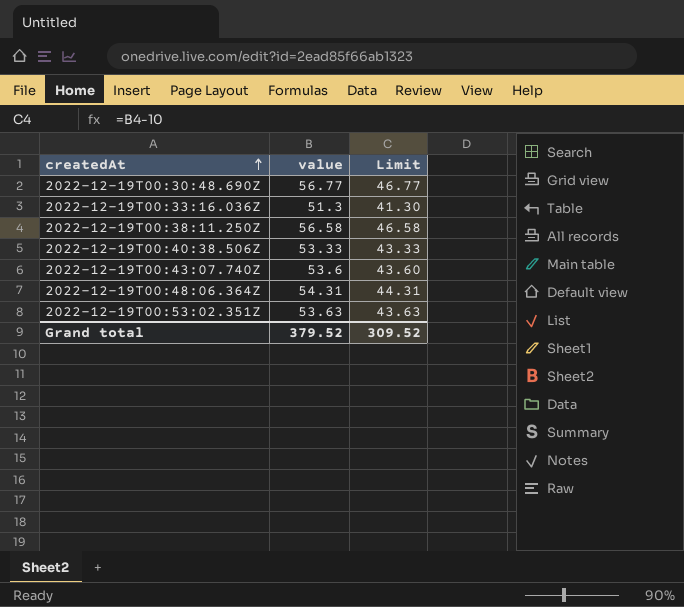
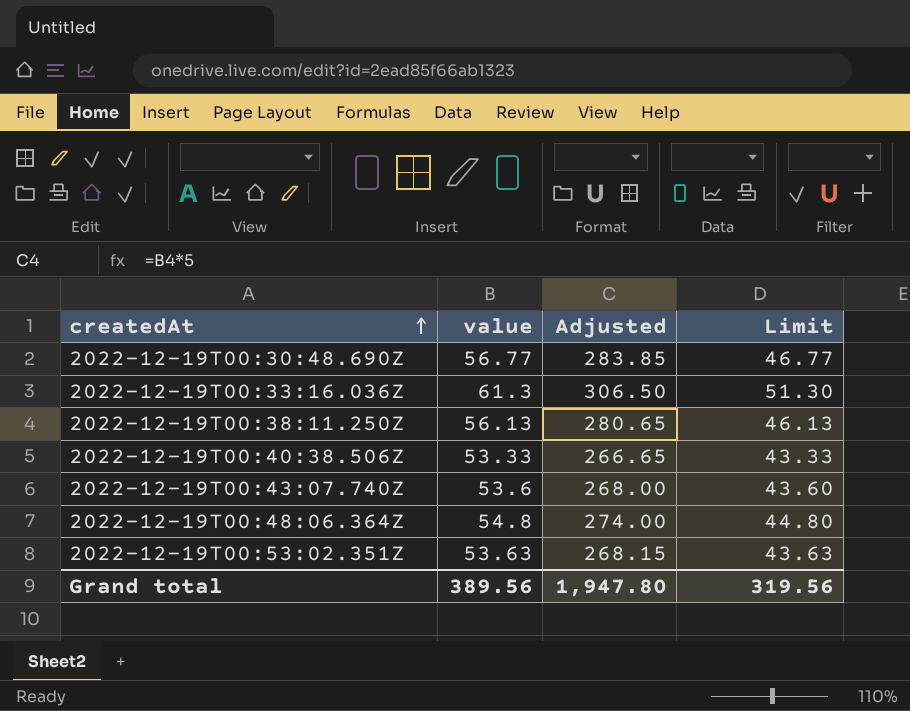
column Adjusted | formula: none -> [value] * 5
2022-12-19T00:33:16.036Z | value: 51.3 -> 61.3
2022-12-19T00:33:16.036Z | Limit: 41.30 -> 51.30
2022-12-19T00:38:11.250Z | value: 56.58 -> 56.13
2022-12-19T00:38:11.250Z | Limit: 46.58 -> 46.13
2022-12-19T00:48:06.364Z | value: 54.31 -> 54.8
2022-12-19T00:48:06.364Z | Limit: 44.31 -> 44.80
Grand total | value: 379.52 -> 389.56
Grand total | Limit: 309.52 -> 319.56

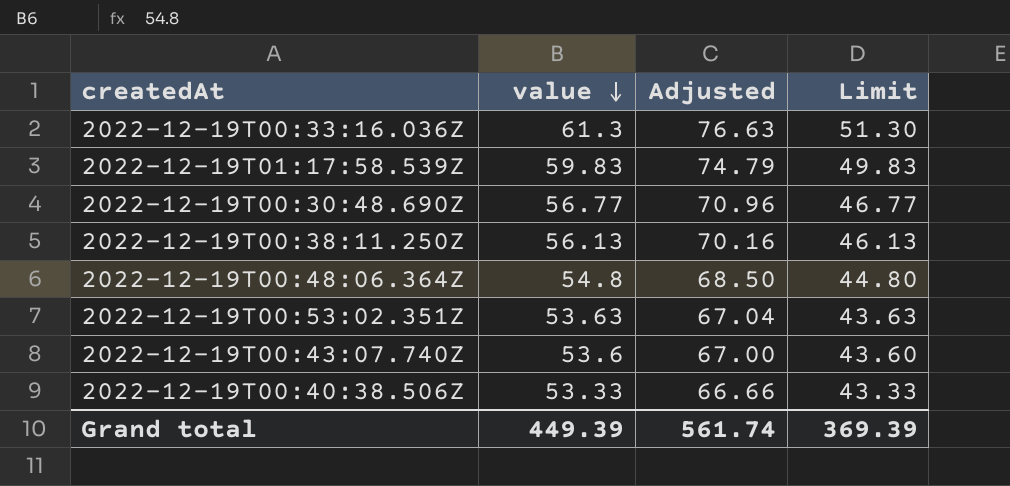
row order: createdAt ascending -> value descending
column Adjusted | formula: [value] * 5 -> [value] * 1.25
row 2022-12-19T01:17:58.539Z: none -> 59.83 | 74.79 | 49.83
Grand total | value: 389.56 -> 449.39
Grand total | Adjusted: 1,947.80 -> 561.74
Grand total | Limit: 319.56 -> 369.39

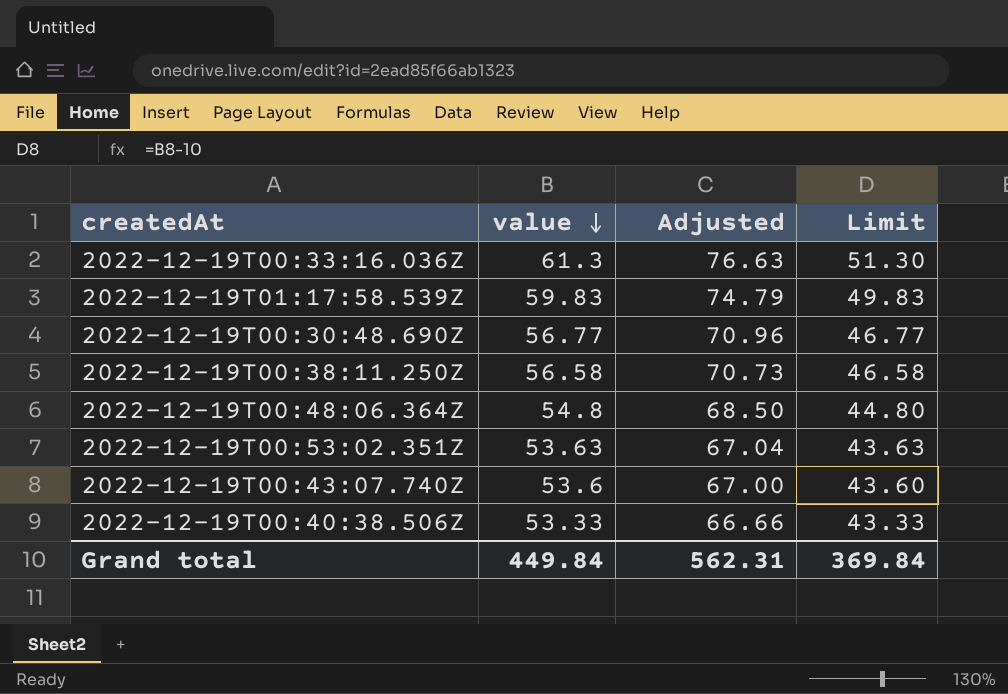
2022-12-19T00:38:11.250Z | value: 56.13 -> 56.58
2022-12-19T00:38:11.250Z | Adjusted: 70.16 -> 70.73
2022-12-19T00:38:11.250Z | Limit: 46.13 -> 46.58
Grand total | value: 449.39 -> 449.84
Grand total | Adjusted: 561.74 -> 562.31
Grand total | Limit: 369.39 -> 369.84

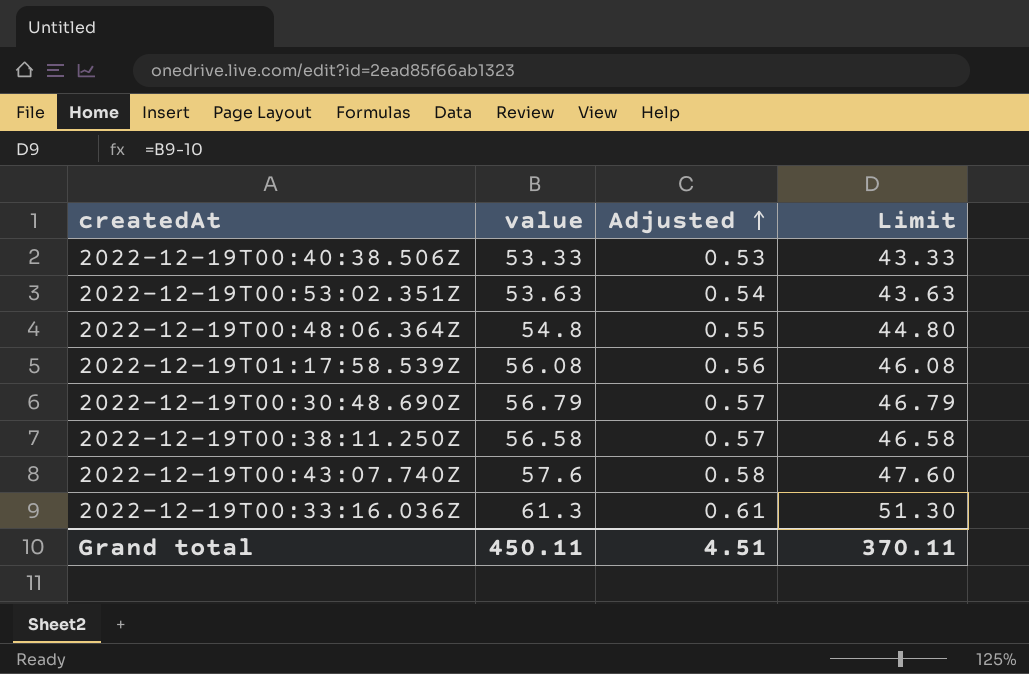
row order: value descending -> Adjusted ascending
column Adjusted | formula: [value] * 1.25 -> [value] * 0.01
2022-12-19T01:17:58.539Z | value: 59.83 -> 56.08
2022-12-19T01:17:58.539Z | Limit: 49.83 -> 46.08
2022-12-19T00:30:48.690Z | value: 56.77 -> 56.79
2022-12-19T00:30:48.690Z | Limit: 46.77 -> 46.79
2022-12-19T00:43:07.740Z | value: 53.6 -> 57.6
2022-12-19T00:43:07.740Z | Limit: 43.60 -> 47.60
Grand total | value: 449.84 -> 450.11
Grand total | Adjusted: 562.31 -> 4.51
Grand total | Limit: 369.84 -> 370.11

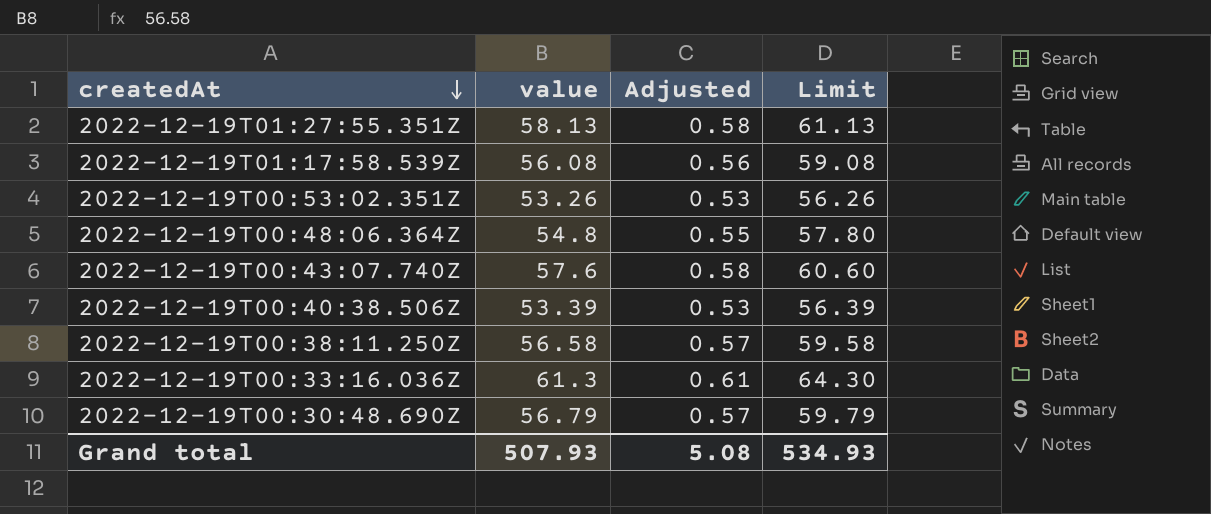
row order: Adjusted ascending -> createdAt descending
column Limit | formula: [value] - 10 -> [value] + 3
row 2022-12-19T01:27:55.351Z: none -> 58.13 | 0.58 | 61.13
2022-12-19T00:53:02.351Z | value: 53.63 -> 53.26
2022-12-19T00:53:02.351Z | Adjusted: 0.54 -> 0.53
2022-12-19T00:40:38.506Z | value: 53.33 -> 53.39
Grand total | value: 450.11 -> 507.93
Grand total | Adjusted: 4.51 -> 5.08
Grand total | Limit: 370.11 -> 534.93

